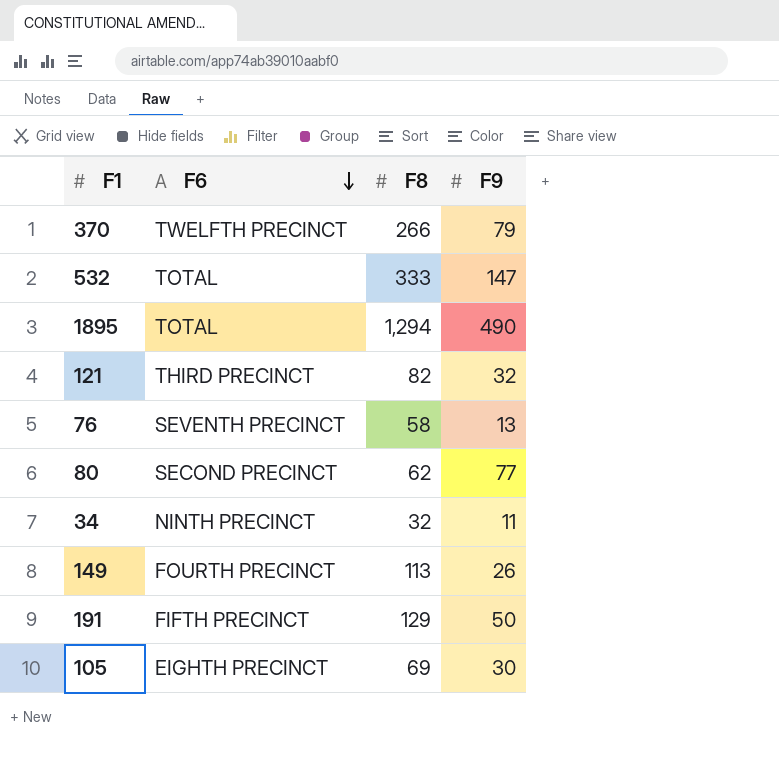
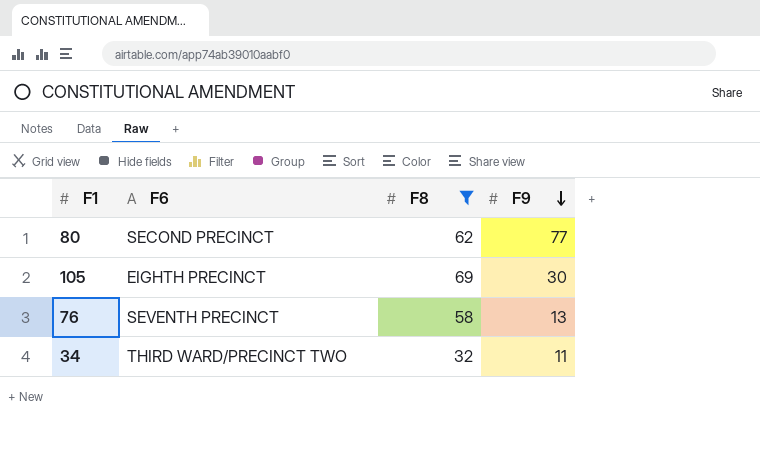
filter: none -> F8 <= 69
row order: F6 descending -> F9 descending
34 | F6: NINTH PRECINCT -> THIRD WARD/PRECINCT TWO

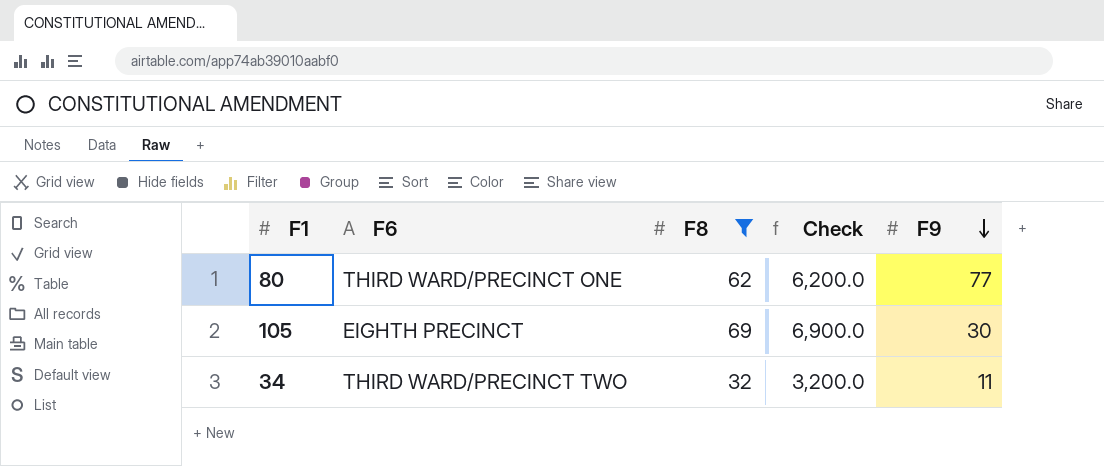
column Check | formula: none -> [F8] * 100
row 76: SEVENTH PRECINCT | 58 | 13 -> none
80 | F6: SECOND PRECINCT -> THIRD WARD/PRECINCT ONE

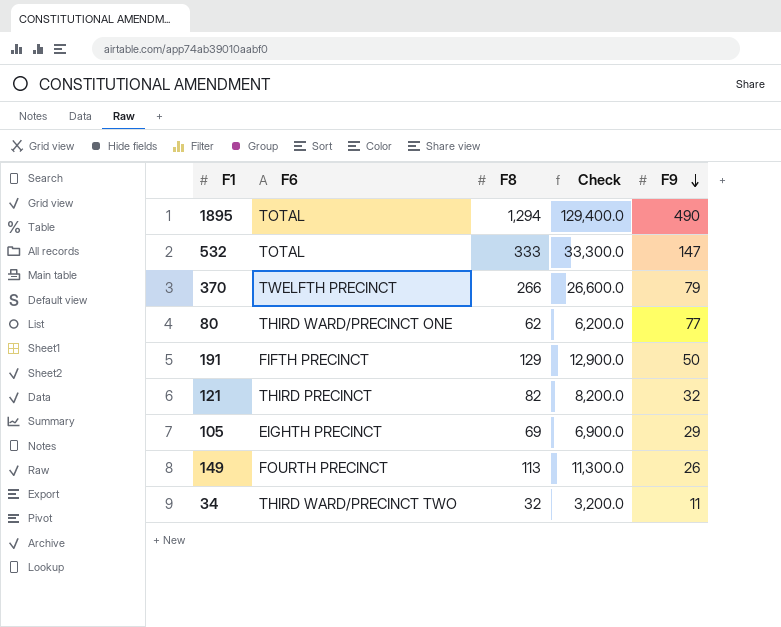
filter: F8 <= 69 -> none
105 | F9: 30 -> 29

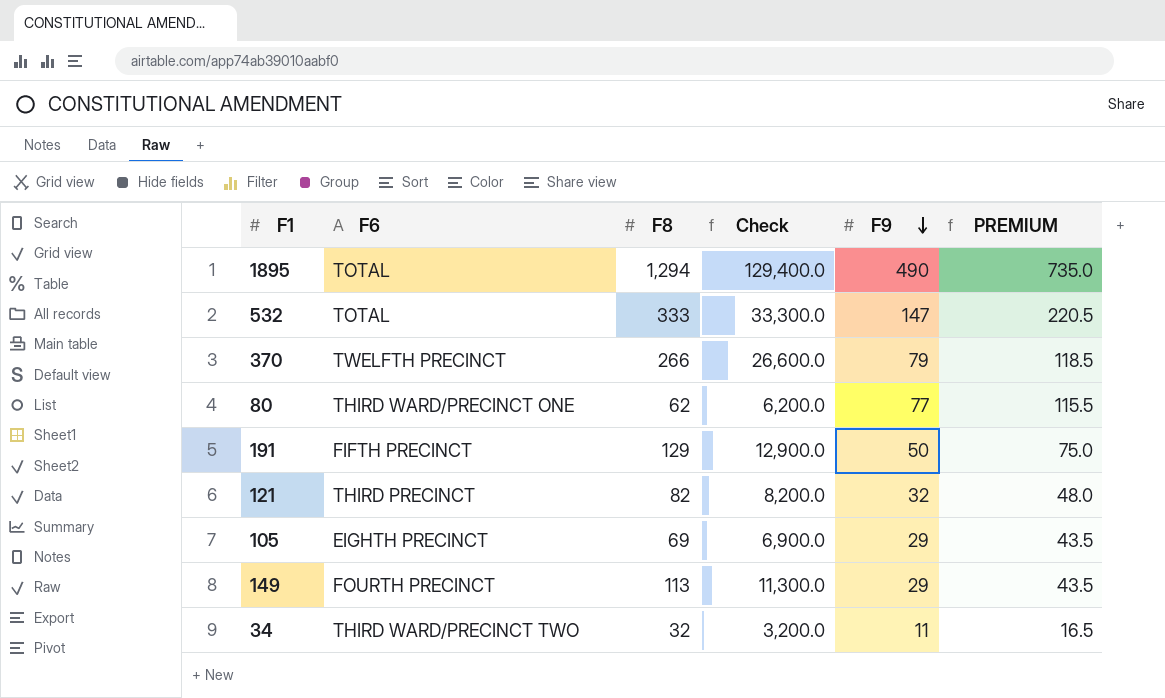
column PREMIUM | formula: none -> [F9] * 1.5
149 | F9: 26 -> 29

